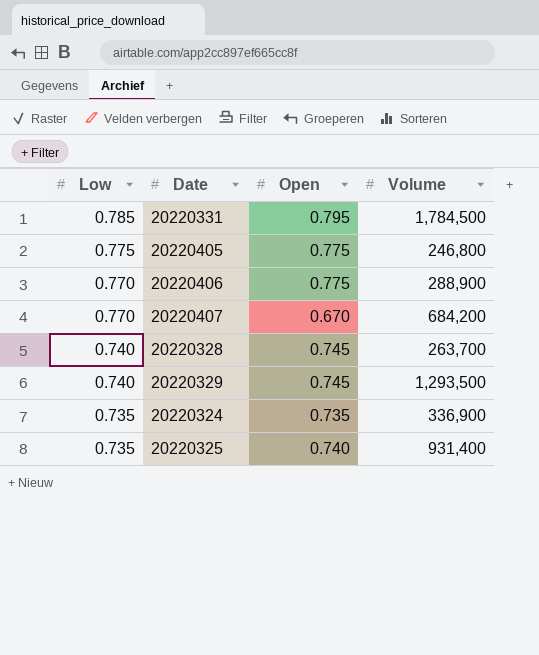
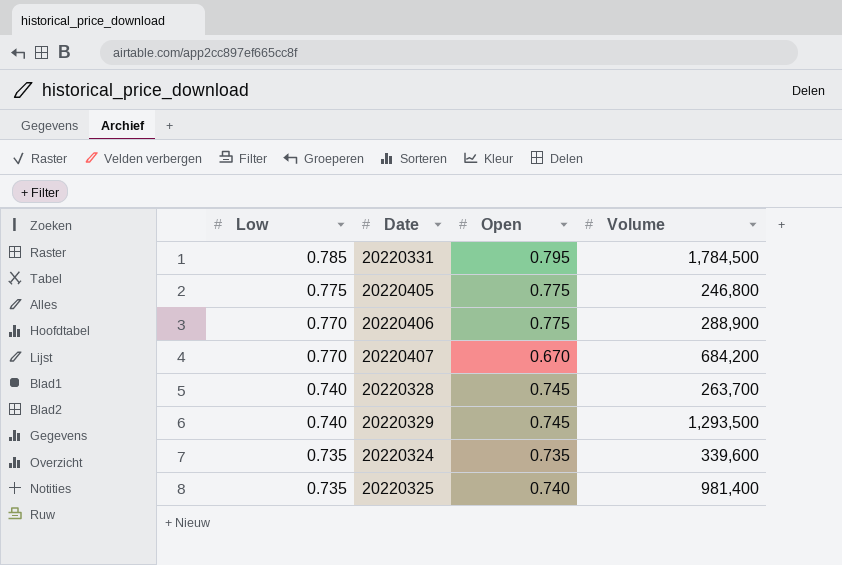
20220324 | Volume: 336,900 -> 339,600
20220325 | Volume: 931,400 -> 981,400

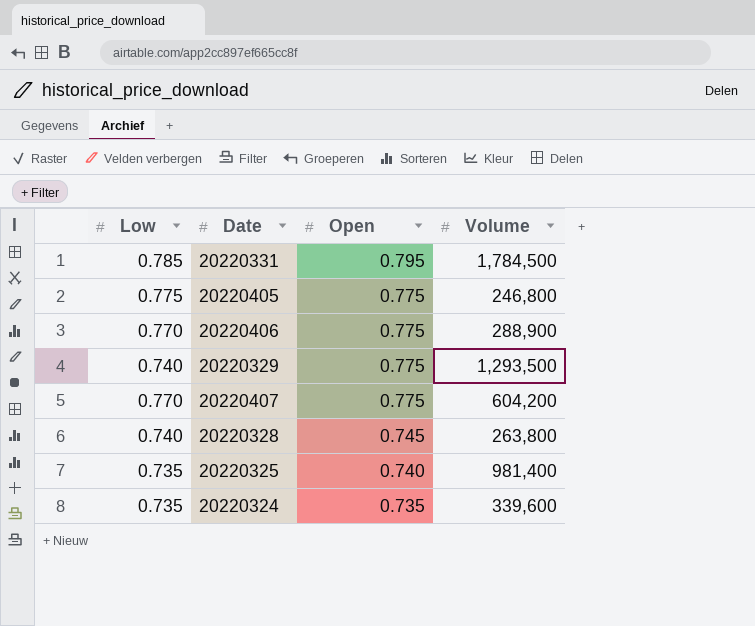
row order: Low descending -> Open descending
20220329 | Open: 0.745 -> 0.775
20220407 | Open: 0.670 -> 0.775
20220407 | Volume: 684,200 -> 604,200
20220328 | Volume: 263,700 -> 263,800

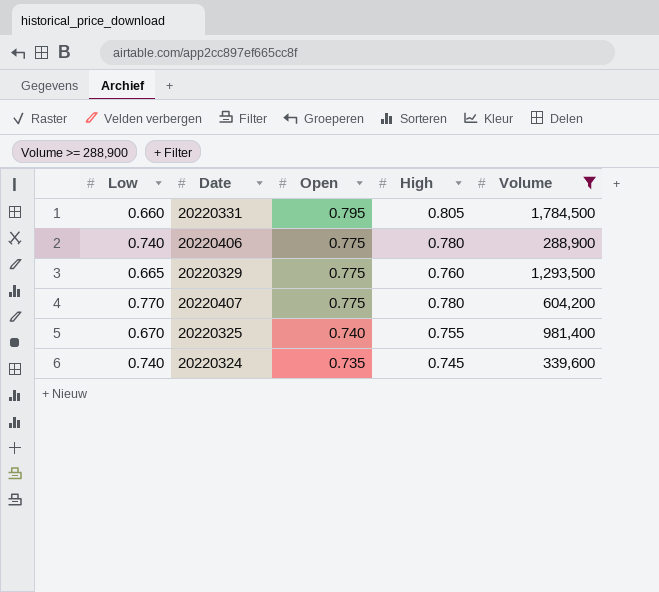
filter: none -> Volume >= 288,900
column High | position: none -> 4
20220331 | Low: 0.785 -> 0.660
20220406 | Low: 0.770 -> 0.740
20220329 | Low: 0.740 -> 0.665
20220325 | Low: 0.735 -> 0.670
20220324 | Low: 0.735 -> 0.740

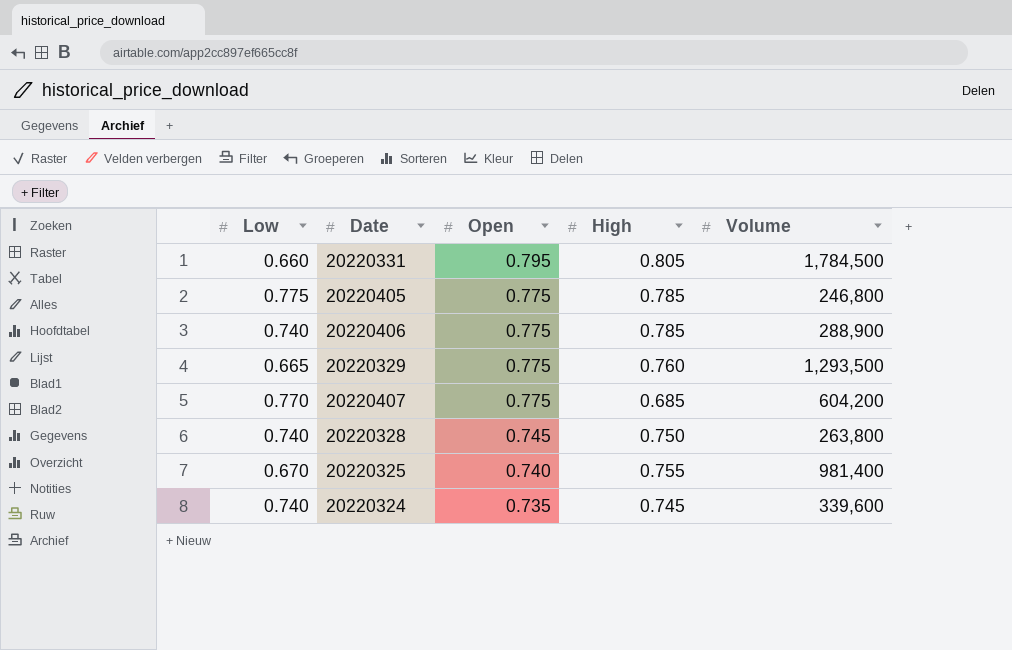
filter: Volume >= 288,900 -> none
20220406 | High: 0.780 -> 0.785
20220407 | High: 0.780 -> 0.685

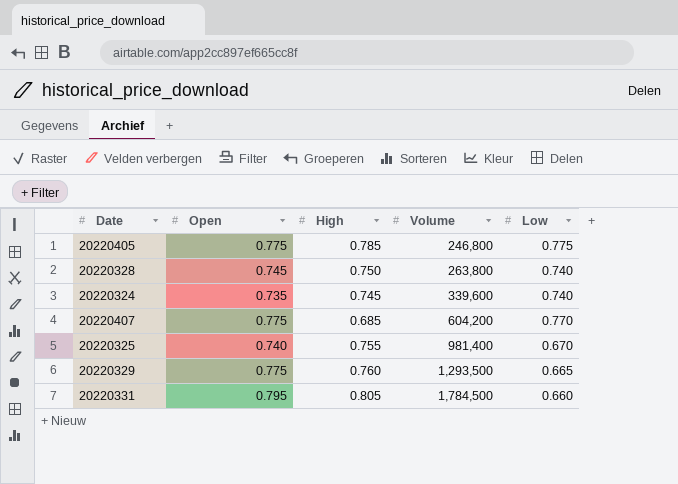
row order: Open descending -> Volume ascending
column Low | position: 1 -> 5
row 20220406: 0.740 | 0.775 | 0.785 | 288,900 -> none

